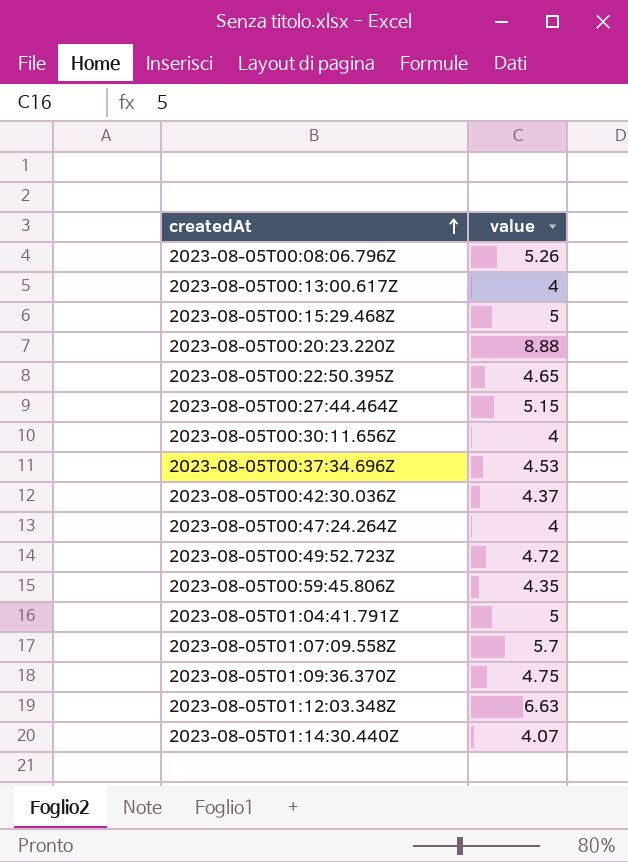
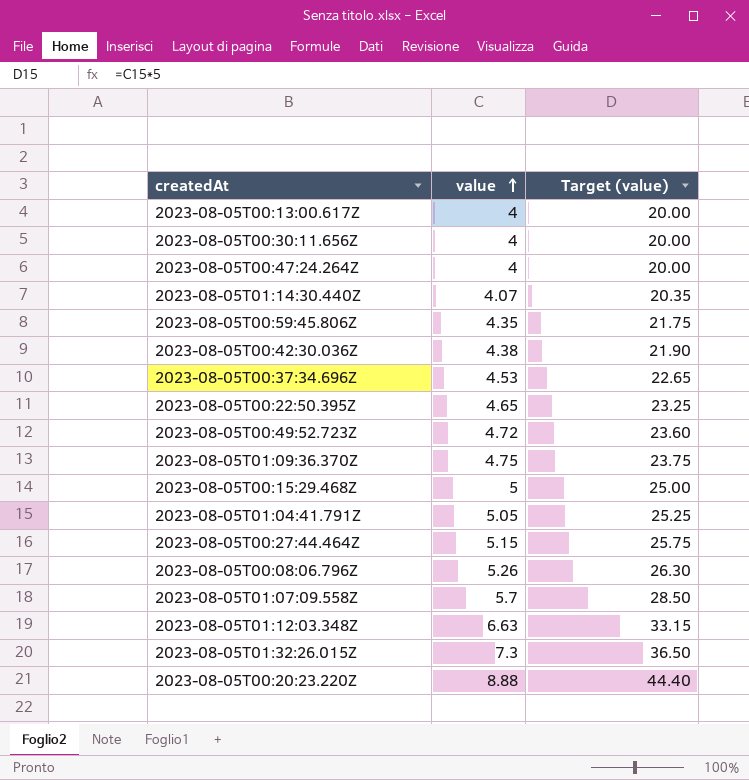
row order: createdAt ascending -> value ascending
column Target (value) | formula: none -> [value] * 5
2023-08-05T00:42:30.036Z | value: 4.37 -> 4.38
2023-08-05T01:04:41.791Z | value: 5 -> 5.05
row 2023-08-05T01:32:26.015Z: none -> 7.3 | 36.50

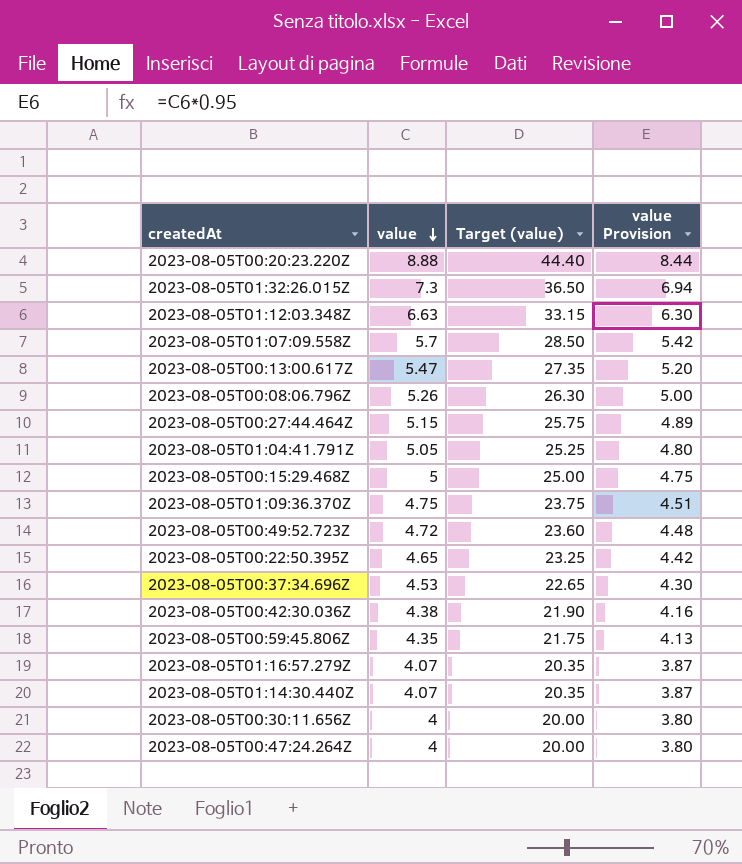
row order: value ascending -> value descending
column value Provision | formula: none -> [value] * 0.95
2023-08-05T00:13:00.617Z | value: 4 -> 5.47
2023-08-05T00:13:00.617Z | Target (value): 20.00 -> 27.35
row 2023-08-05T01:16:57.279Z: none -> 4.07 | 20.35 | 3.87

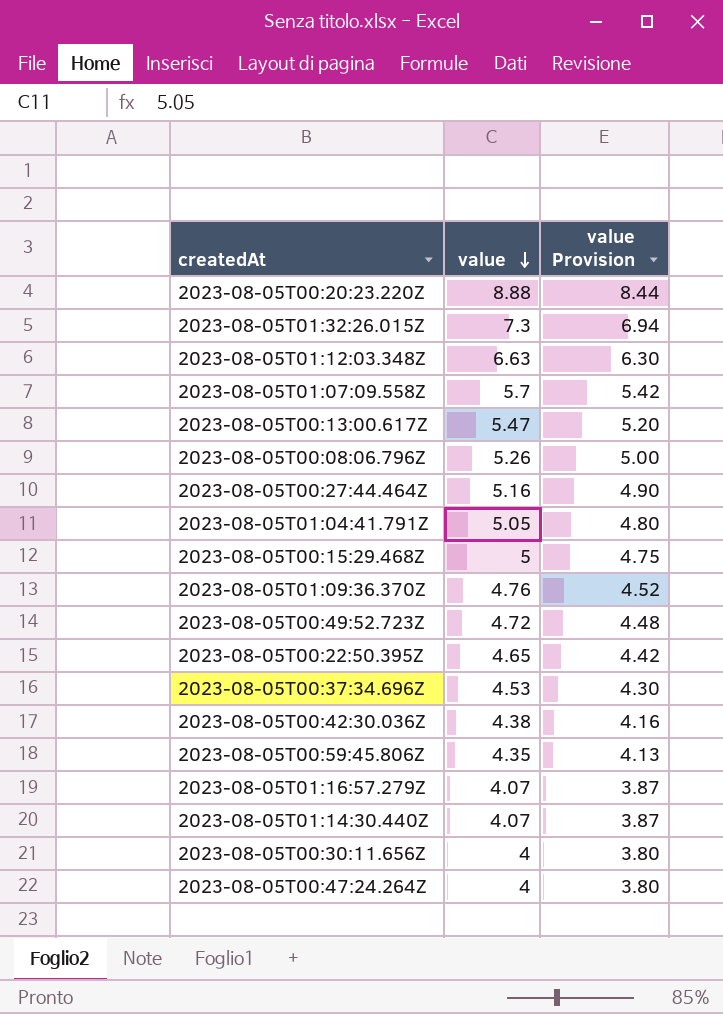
column Target (value) | formula: [value] * 5 -> none
2023-08-05T00:27:44.464Z | value: 5.15 -> 5.16
2023-08-05T00:27:44.464Z | value Provision: 4.89 -> 4.90
2023-08-05T01:09:36.370Z | value: 4.75 -> 4.76
2023-08-05T01:09:36.370Z | value Provision: 4.51 -> 4.52

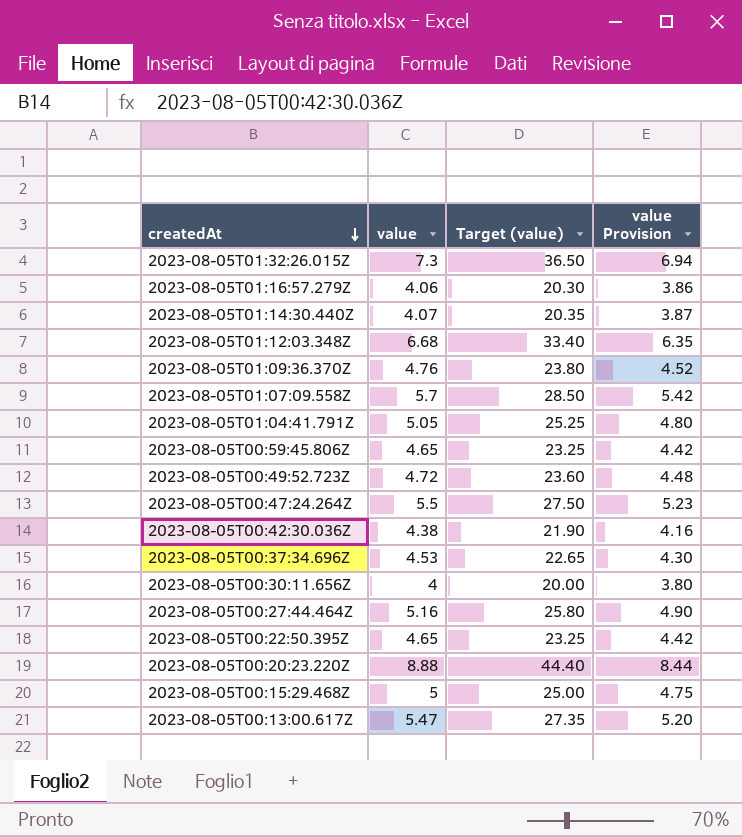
row order: value descending -> createdAt descending
column Target (value) | formula: none -> [value] * 5
row 2023-08-05T00:08:06.796Z: 5.26 | 5.00 -> none
2023-08-05T01:16:57.279Z | value: 4.07 -> 4.06
2023-08-05T01:16:57.279Z | value Provision: 3.87 -> 3.86
2023-08-05T01:12:03.348Z | value: 6.63 -> 6.68
2023-08-05T01:12:03.348Z | value Provision: 6.30 -> 6.35
2023-08-05T00:59:45.806Z | value: 4.35 -> 4.65
2023-08-05T00:59:45.806Z | value Provision: 4.13 -> 4.42
2023-08-05T00:47:24.264Z | value: 4 -> 5.5
2023-08-05T00:47:24.264Z | value Provision: 3.80 -> 5.23

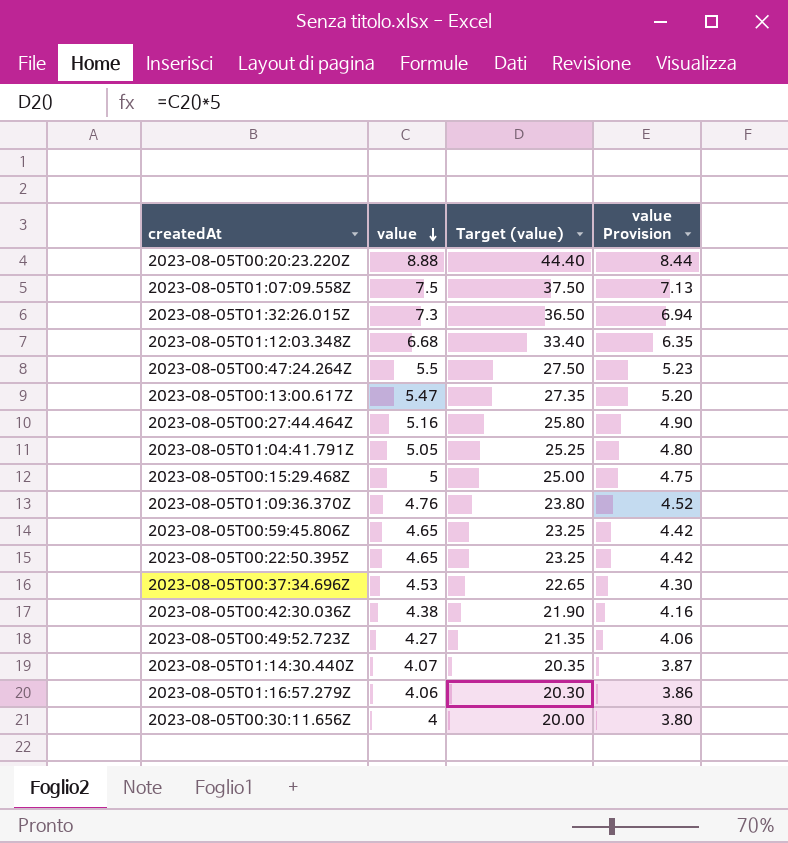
row order: createdAt descending -> value descending
2023-08-05T01:07:09.558Z | value: 5.7 -> 7.5
2023-08-05T01:07:09.558Z | Target (value): 28.50 -> 37.50
2023-08-05T01:07:09.558Z | value Provision: 5.42 -> 7.13
2023-08-05T00:49:52.723Z | value: 4.72 -> 4.27
2023-08-05T00:49:52.723Z | Target (value): 23.60 -> 21.35
2023-08-05T00:49:52.723Z | value Provision: 4.48 -> 4.06

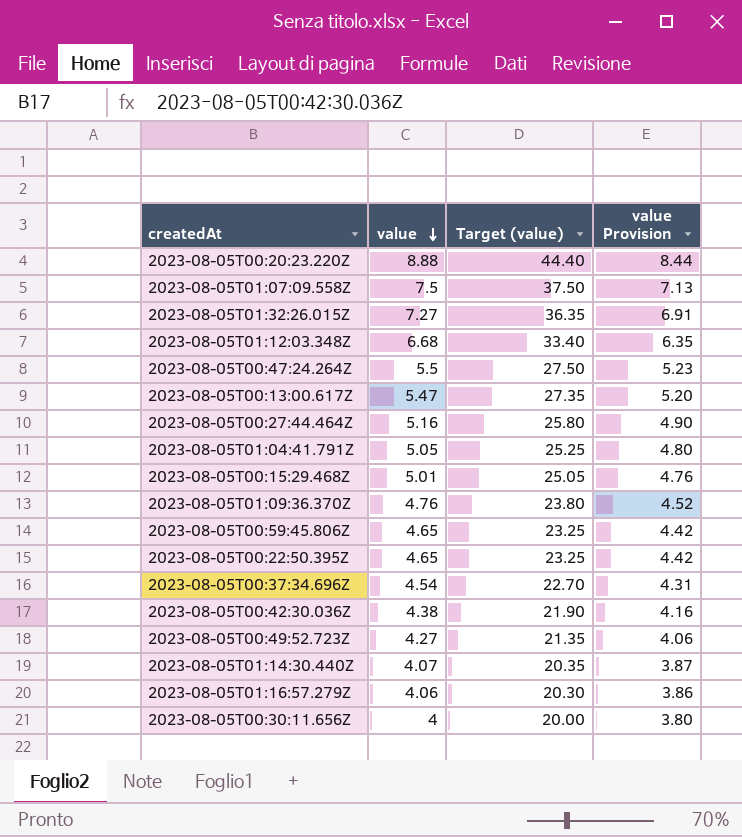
2023-08-05T01:32:26.015Z | value: 7.3 -> 7.27
2023-08-05T01:32:26.015Z | Target (value): 36.50 -> 36.35
2023-08-05T01:32:26.015Z | value Provision: 6.94 -> 6.91
2023-08-05T00:15:29.468Z | value: 5 -> 5.01
2023-08-05T00:15:29.468Z | Target (value): 25.00 -> 25.05
2023-08-05T00:15:29.468Z | value Provision: 4.75 -> 4.76
2023-08-05T00:37:34.696Z | value: 4.53 -> 4.54
2023-08-05T00:37:34.696Z | Target (value): 22.65 -> 22.70
2023-08-05T00:37:34.696Z | value Provision: 4.30 -> 4.31

